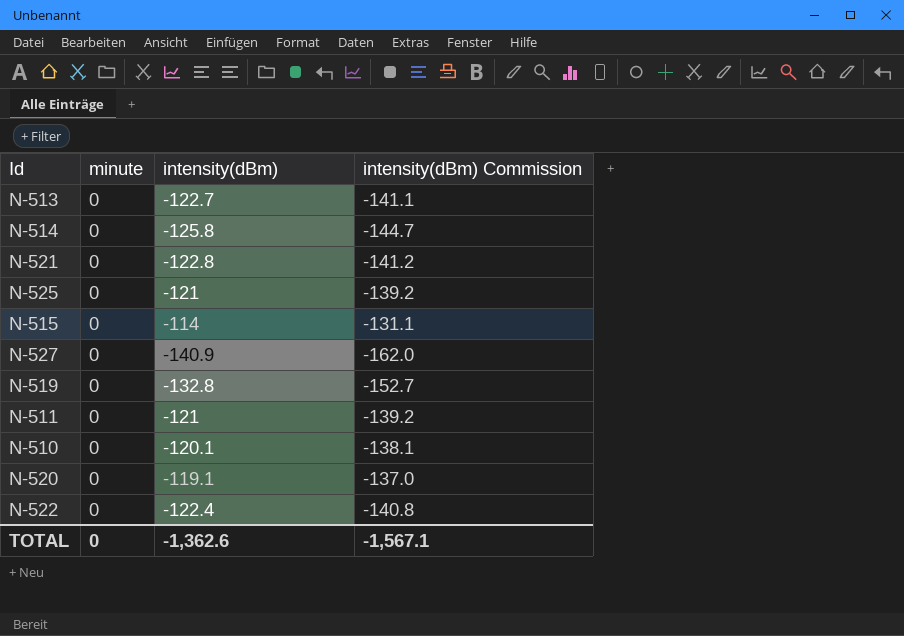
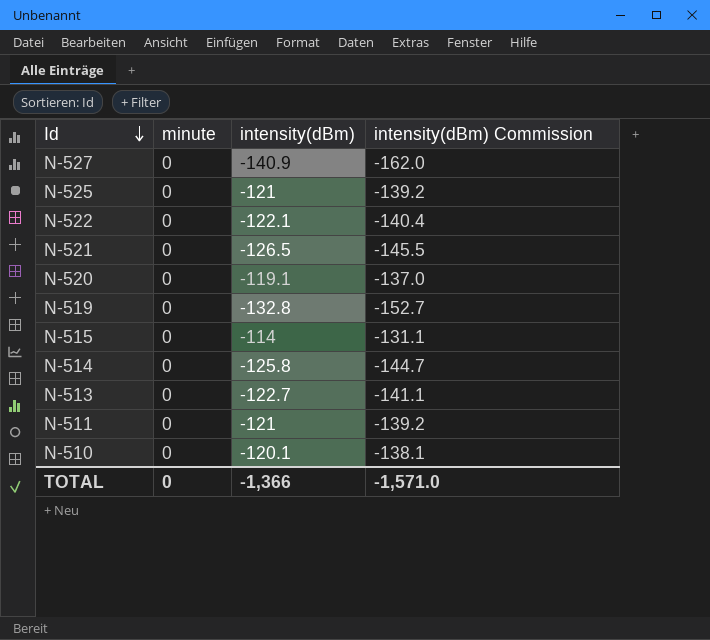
row order: none -> Id descending
N-522 | intensity(dBm): -122.4 -> -122.1
N-522 | intensity(dBm) Commission: -140.8 -> -140.4
N-521 | intensity(dBm): -122.8 -> -126.5
N-521 | intensity(dBm) Commission: -141.2 -> -145.5
TOTAL | intensity(dBm): -1,362.6 -> -1,366
TOTAL | intensity(dBm) Commission: -1,567.1 -> -1,571.0

